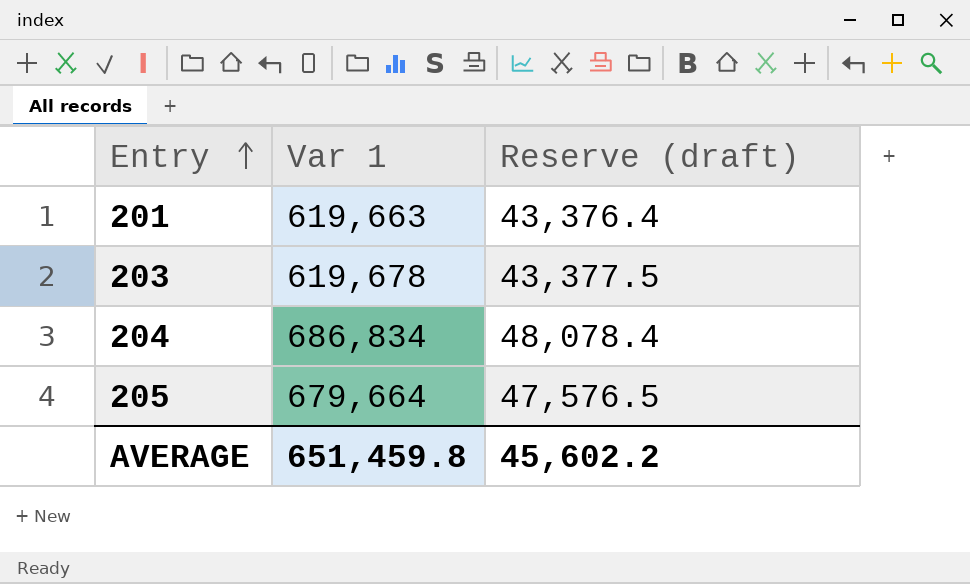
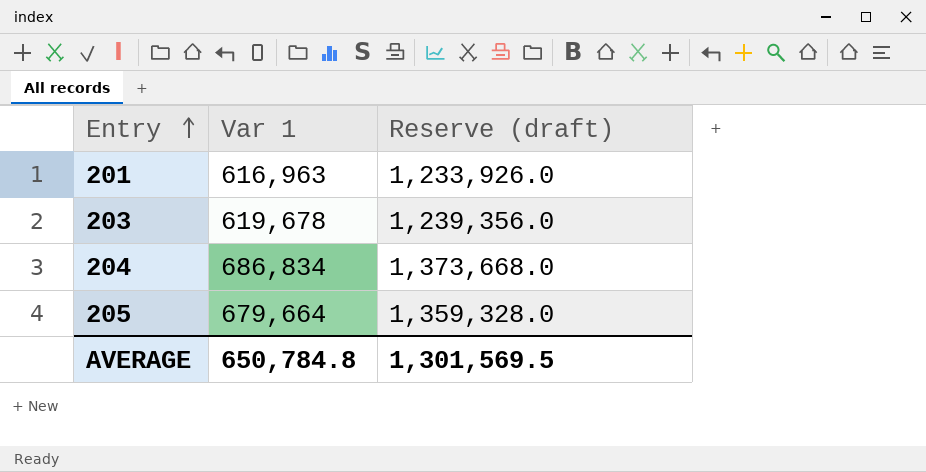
column Reserve (draft) | formula: [Var 1] * 0.07 -> [Var 1] * 2
201 | Var 1: 619,663 -> 616,963
AVERAGE | Var 1: 651,459.8 -> 650,784.8
AVERAGE | Reserve (draft): 45,602.2 -> 1,301,569.5

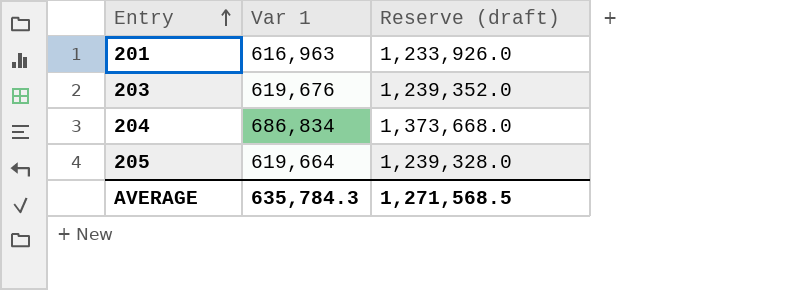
203 | Var 1: 619,678 -> 619,676
203 | Reserve (draft): 1,239,356.0 -> 1,239,352.0
205 | Var 1: 679,664 -> 619,664
205 | Reserve (draft): 1,359,328.0 -> 1,239,328.0
AVERAGE | Var 1: 650,784.8 -> 635,784.3
AVERAGE | Reserve (draft): 1,301,569.5 -> 1,271,568.5

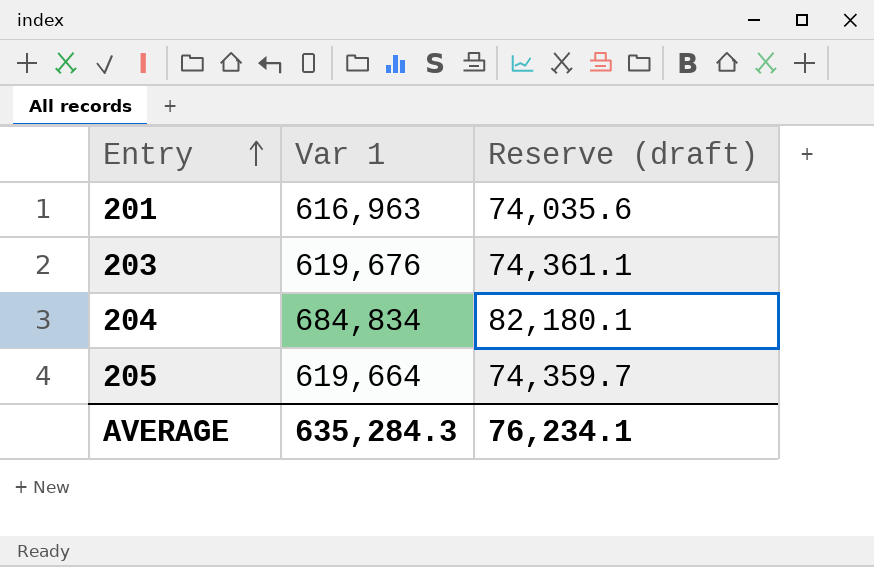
column Reserve (draft) | formula: [Var 1] * 2 -> [Var 1] * 0.12
204 | Var 1: 686,834 -> 684,834
AVERAGE | Var 1: 635,784.3 -> 635,284.3
AVERAGE | Reserve (draft): 1,271,568.5 -> 76,234.1

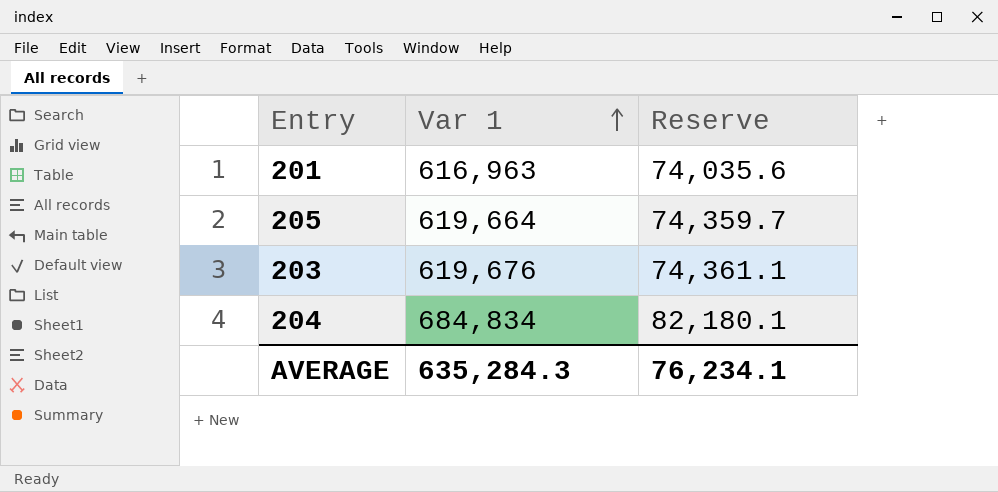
row order: Entry ascending -> Var 1 ascending
column name: Reserve (draft) -> Reserve

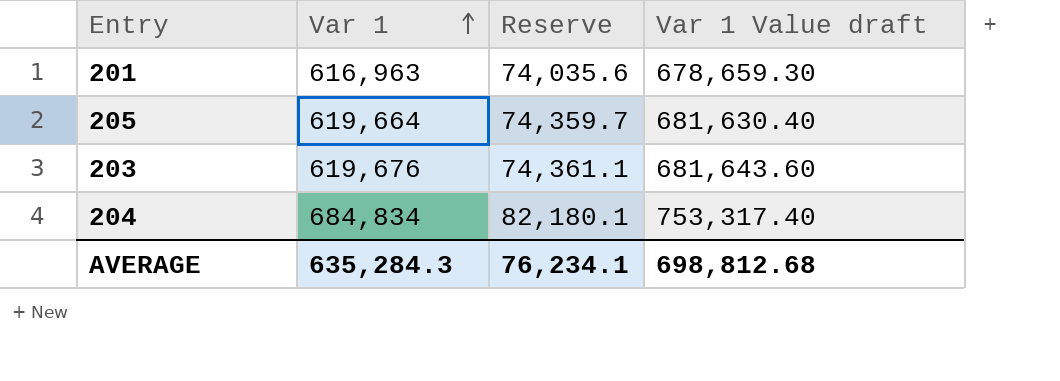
column Var 1 Value draft | formula: none -> [Var 1] * 1.1

